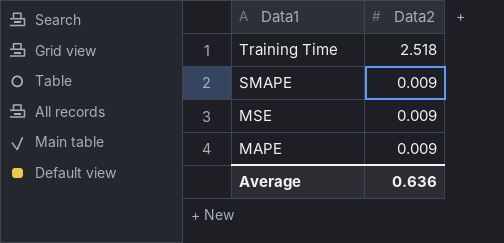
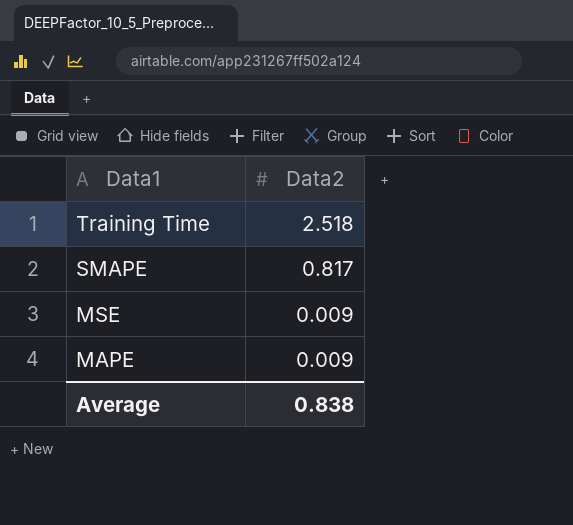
SMAPE | Data2: 0.009 -> 0.817
Average | Data2: 0.636 -> 0.838

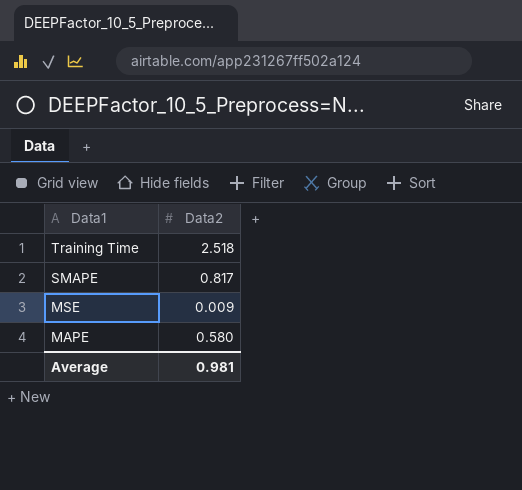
MAPE | Data2: 0.009 -> 0.580
Average | Data2: 0.838 -> 0.981

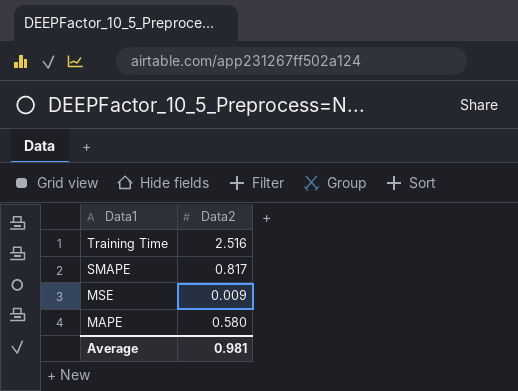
Training Time | Data2: 2.518 -> 2.516

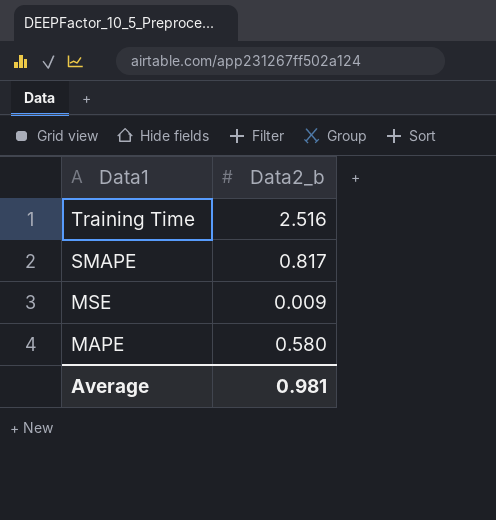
column name: Data2 -> Data2_b

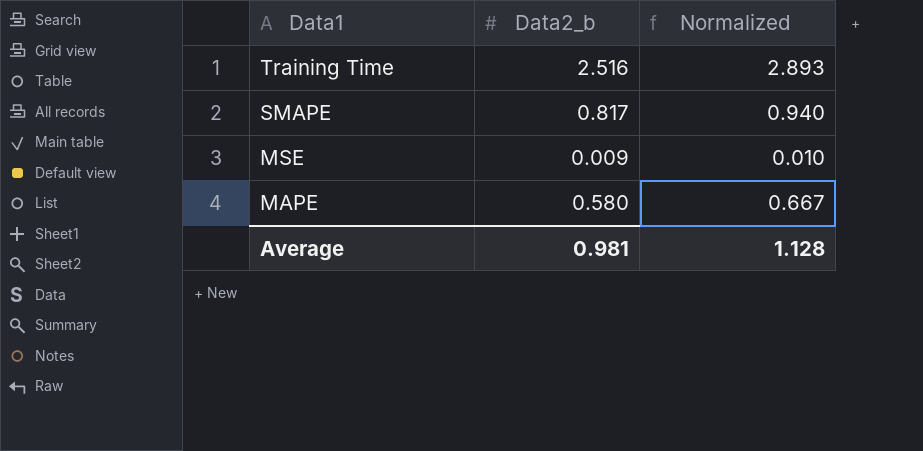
column Normalized | formula: none -> [Data2_b] * 1.15

